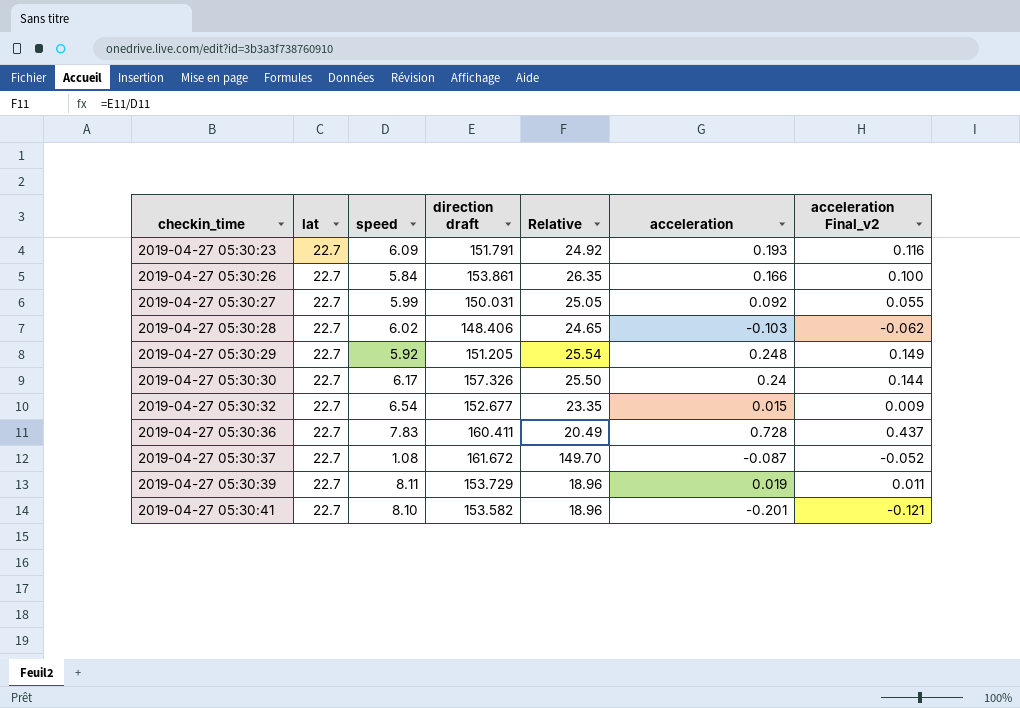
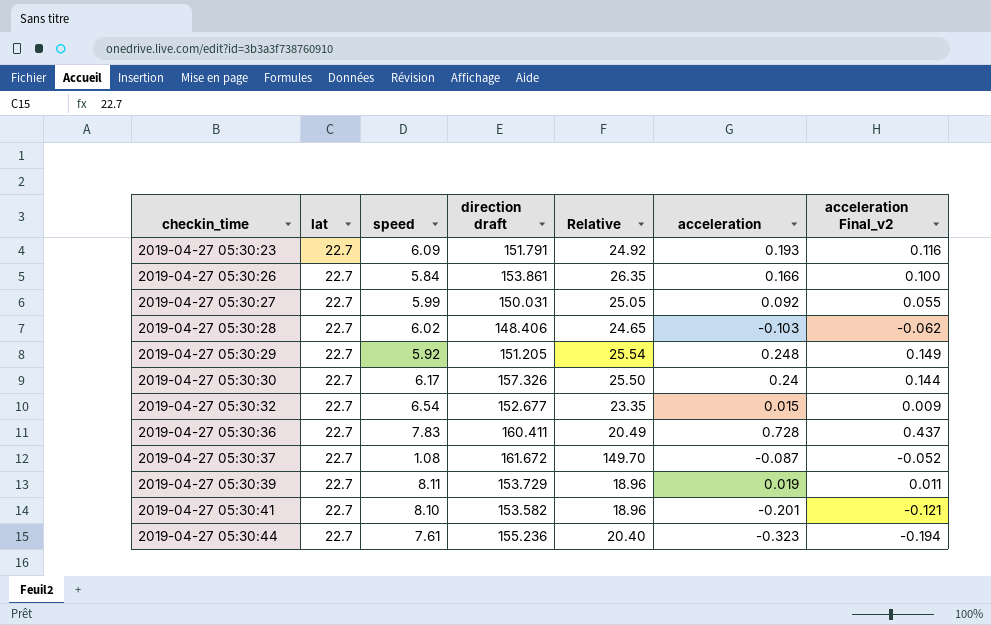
row 2019-04-27 05:30:44: none -> 22.7 | 7.61 | 155.236 | 20.40 | -0.323 | -0.194

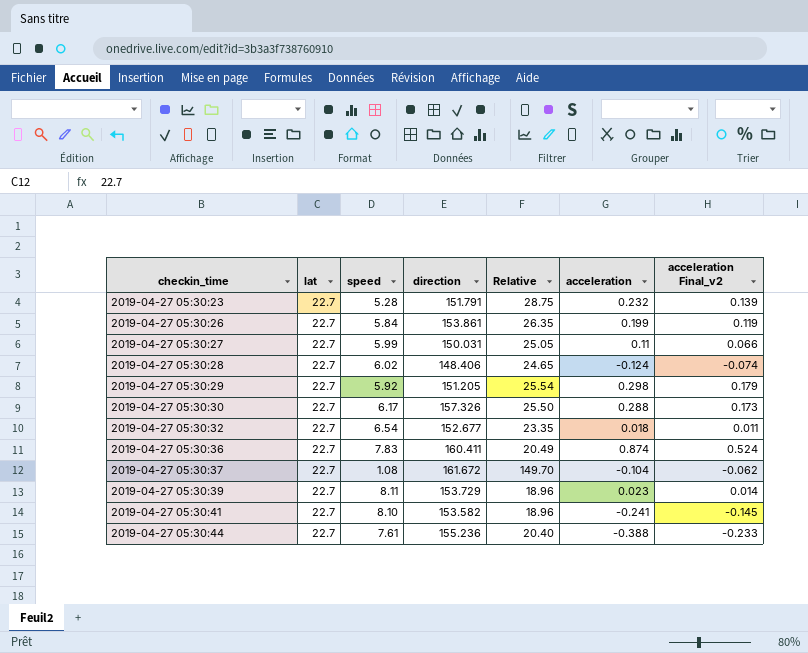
column name: direction draft -> direction
2019-04-27 05:30:23 | speed: 6.09 -> 5.28
2019-04-27 05:30:23 | Relative: 24.92 -> 28.75
2019-04-27 05:30:23 | acceleration: 0.193 -> 0.232
2019-04-27 05:30:23 | acceleration Final_v2: 0.116 -> 0.139
2019-04-27 05:30:26 | acceleration: 0.166 -> 0.199
2019-04-27 05:30:26 | acceleration Final_v2: 0.100 -> 0.119
2019-04-27 05:30:27 | acceleration: 0.092 -> 0.11
2019-04-27 05:30:27 | acceleration Final_v2: 0.055 -> 0.066
2019-04-27 05:30:28 | acceleration: -0.103 -> -0.124
2019-04-27 05:30:28 | acceleration Final_v2: -0.062 -> -0.074
2019-04-27 05:30:29 | acceleration: 0.248 -> 0.298
2019-04-27 05:30:29 | acceleration Final_v2: 0.149 -> 0.179
2019-04-27 05:30:30 | acceleration: 0.24 -> 0.288
2019-04-27 05:30:30 | acceleration Final_v2: 0.144 -> 0.173
2019-04-27 05:30:32 | acceleration: 0.015 -> 0.018
2019-04-27 05:30:32 | acceleration Final_v2: 0.009 -> 0.011
2019-04-27 05:30:36 | acceleration: 0.728 -> 0.874
2019-04-27 05:30:36 | acceleration Final_v2: 0.437 -> 0.524
2019-04-27 05:30:37 | acceleration: -0.087 -> -0.104
2019-04-27 05:30:37 | acceleration Final_v2: -0.052 -> -0.062
2019-04-27 05:30:39 | acceleration: 0.019 -> 0.023
2019-04-27 05:30:39 | acceleration Final_v2: 0.011 -> 0.014
2019-04-27 05:30:41 | acceleration: -0.201 -> -0.241
2019-04-27 05:30:41 | acceleration Final_v2: -0.121 -> -0.145
2019-04-27 05:30:44 | acceleration: -0.323 -> -0.388
2019-04-27 05:30:44 | acceleration Final_v2: -0.194 -> -0.233

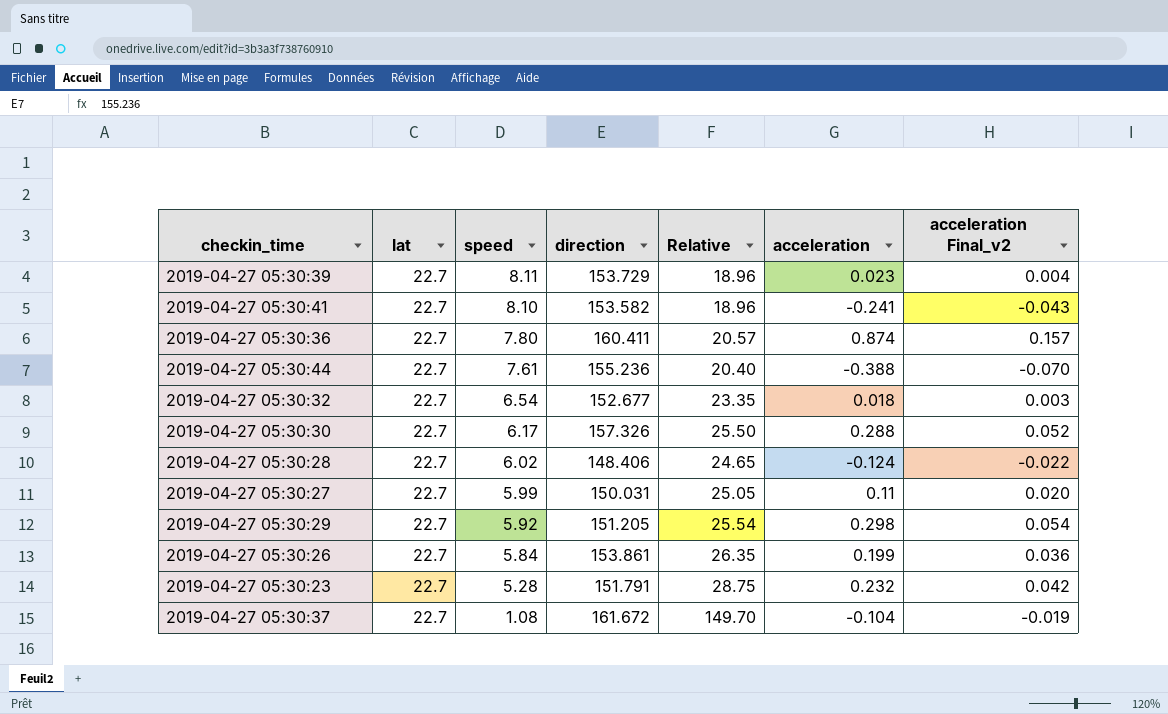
row order: checkin_time ascending -> speed descending
column acceleration Final_v2 | formula: [acceleration] * 0.6 -> [acceleration] * 0.18
2019-04-27 05:30:36 | speed: 7.83 -> 7.80
2019-04-27 05:30:36 | Relative: 20.49 -> 20.57

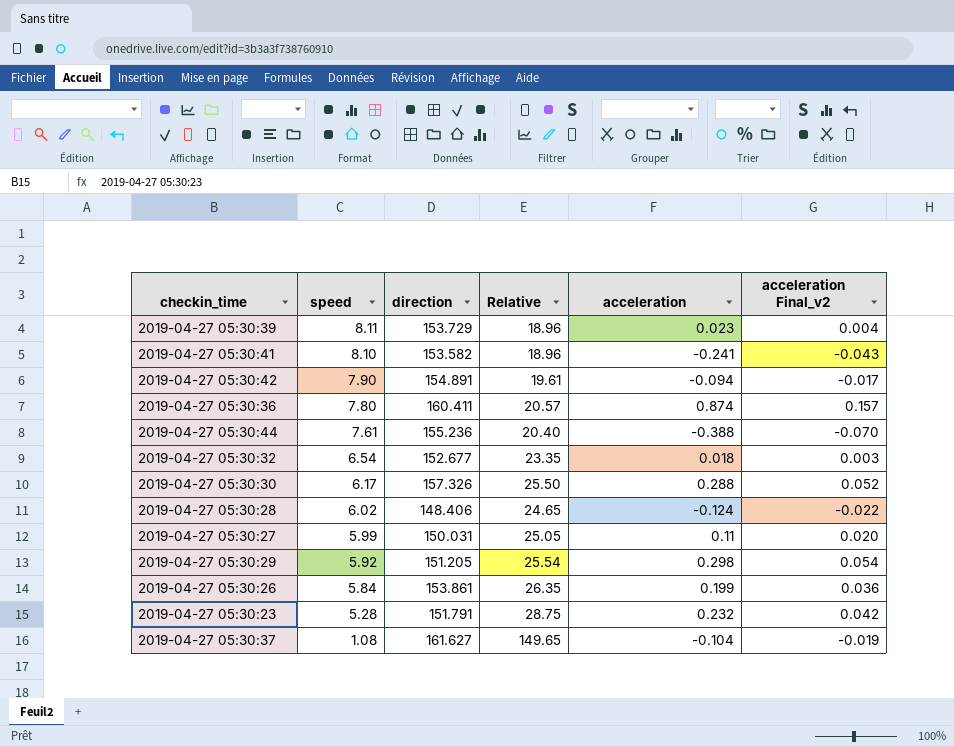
column lat | position: 2 -> none
row 2019-04-27 05:30:42: none -> 7.90 | 154.891 | 19.61 | -0.094 | -0.017
2019-04-27 05:30:37 | direction: 161.672 -> 161.627
2019-04-27 05:30:37 | Relative: 149.70 -> 149.65

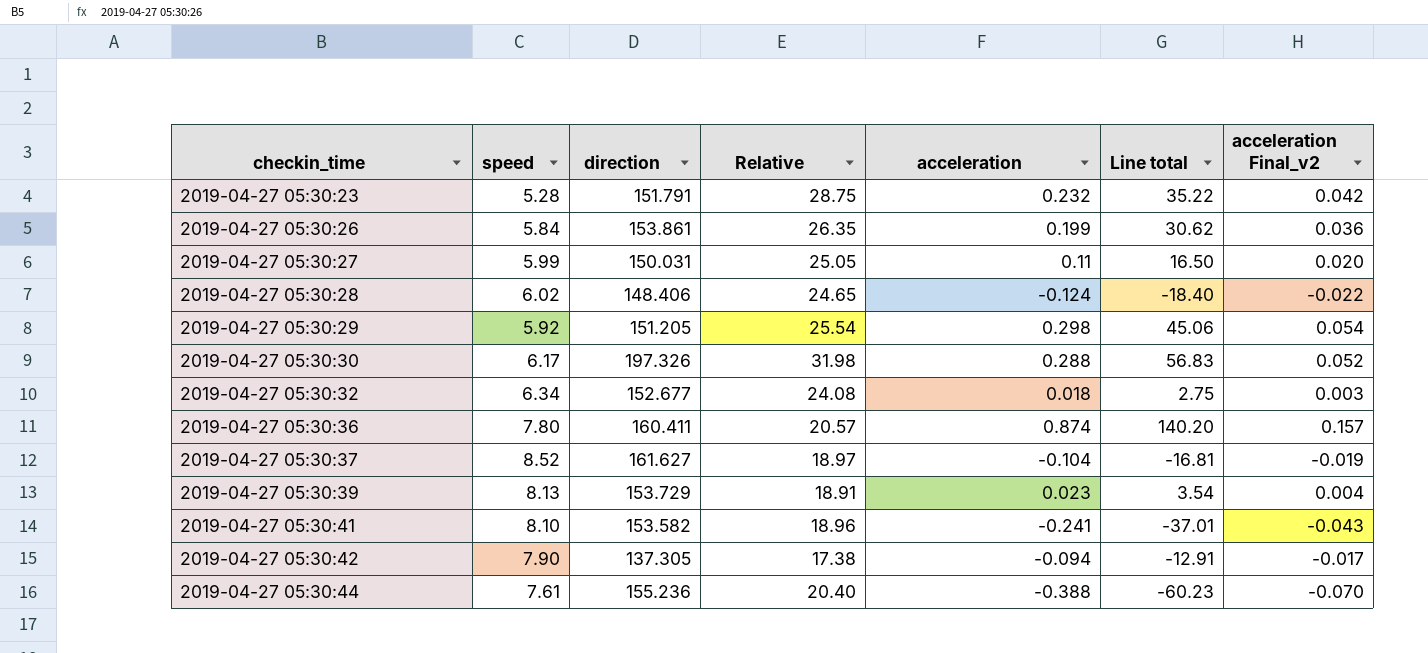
row order: speed descending -> checkin_time ascending
column Line total | formula: none -> [direction] * [acceleration]
2019-04-27 05:30:30 | direction: 157.326 -> 197.326
2019-04-27 05:30:30 | Relative: 25.50 -> 31.98
2019-04-27 05:30:32 | speed: 6.54 -> 6.34
2019-04-27 05:30:32 | Relative: 23.35 -> 24.08
2019-04-27 05:30:37 | speed: 1.08 -> 8.52
2019-04-27 05:30:37 | Relative: 149.65 -> 18.97
2019-04-27 05:30:39 | speed: 8.11 -> 8.13
2019-04-27 05:30:39 | Relative: 18.96 -> 18.91
2019-04-27 05:30:42 | direction: 154.891 -> 137.305
2019-04-27 05:30:42 | Relative: 19.61 -> 17.38

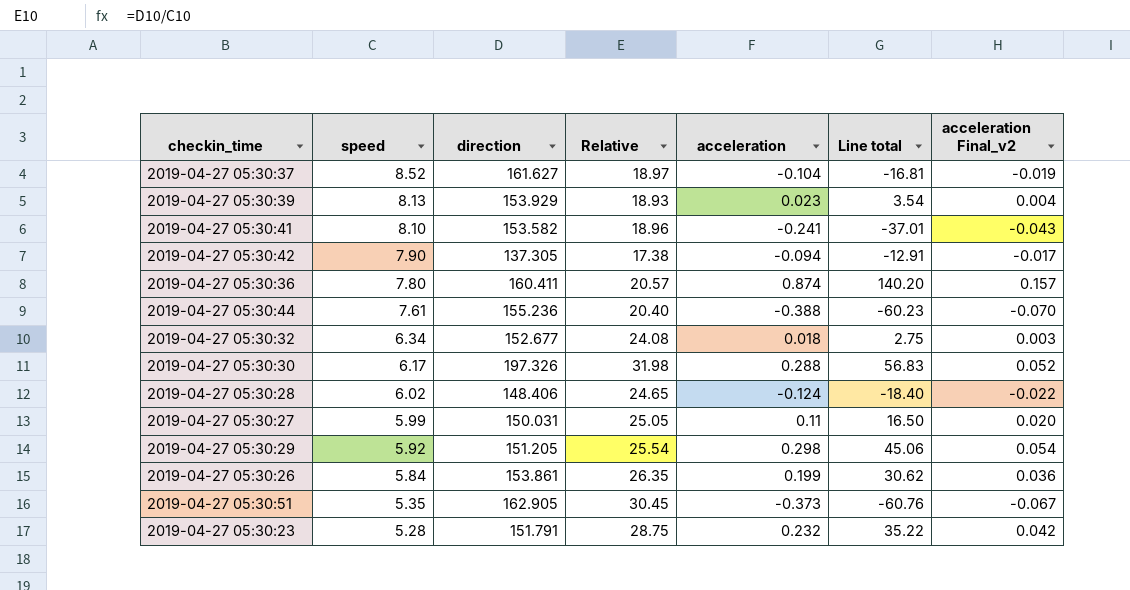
row order: checkin_time ascending -> speed descending
2019-04-27 05:30:39 | direction: 153.729 -> 153.929
2019-04-27 05:30:39 | Relative: 18.91 -> 18.93
row 2019-04-27 05:30:51: none -> 5.35 | 162.905 | 30.45 | -0.373 | -60.76 | -0.067

